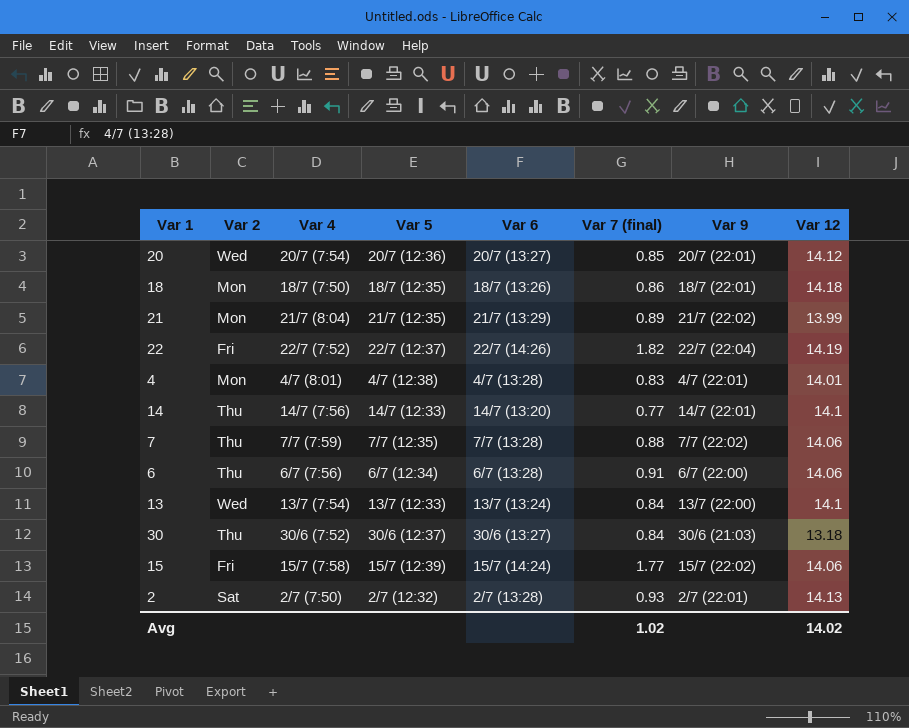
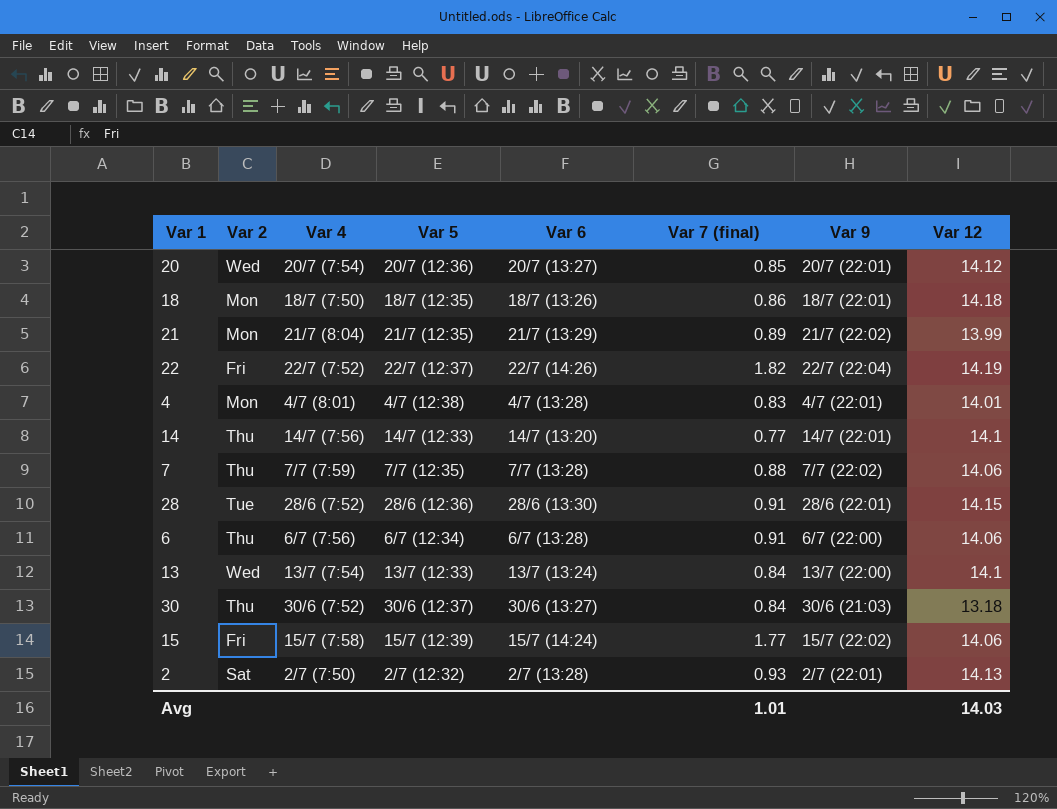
row 28: none -> Tue | 28/6 (7:52) | 28/6 (12:36) | 28/6 (13:30) | 0.91 | 28/6 (22:01) | 14.15
Avg | Var 7 (final): 1.02 -> 1.01
Avg | Var 12: 14.02 -> 14.03

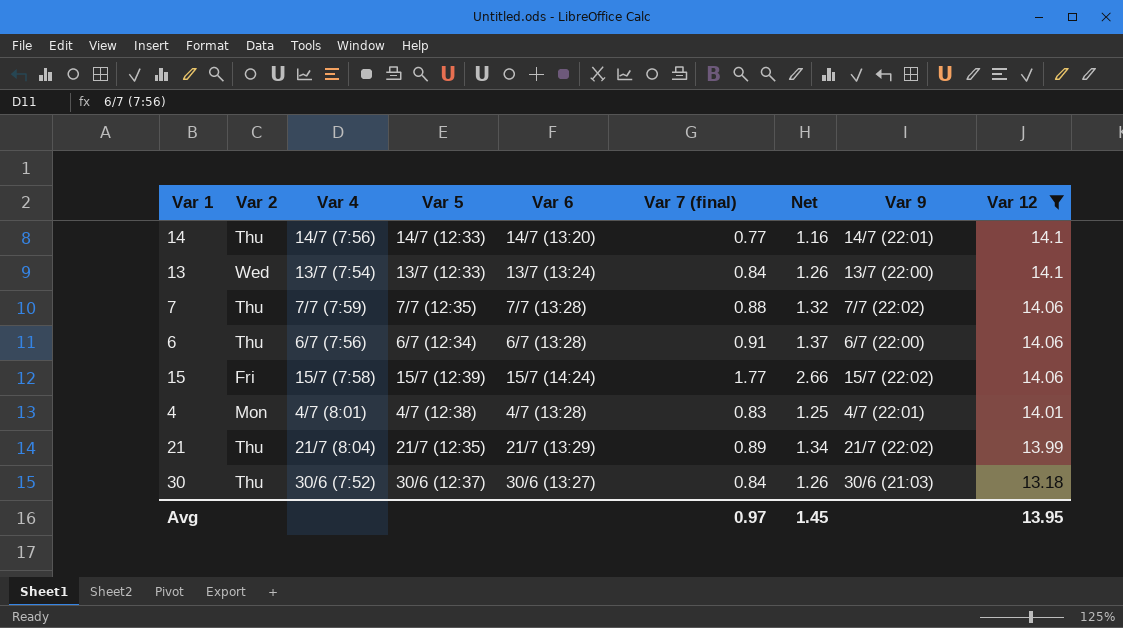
filter: none -> Var 12 <= 14.1
row order: none -> Var 12 descending
column Net | formula: none -> [Var 7 (final)] * 1.5
21 | Var 2: Mon -> Thu
Avg | Var 7 (final): 1.01 -> 0.97
Avg | Var 12: 14.03 -> 13.95

